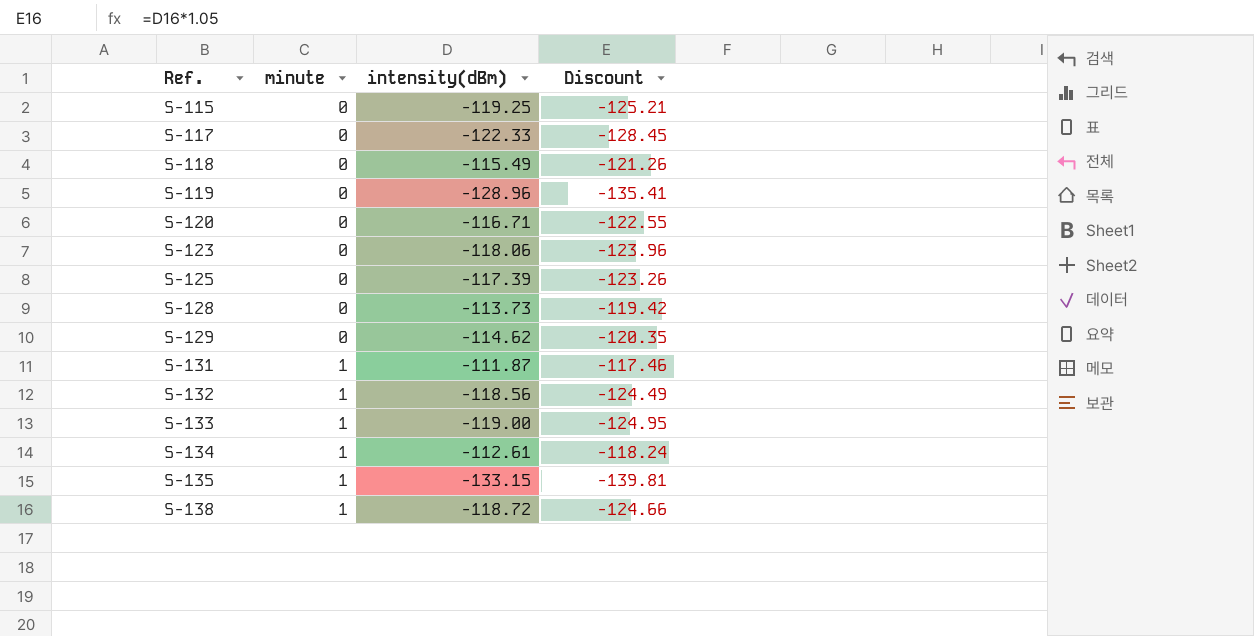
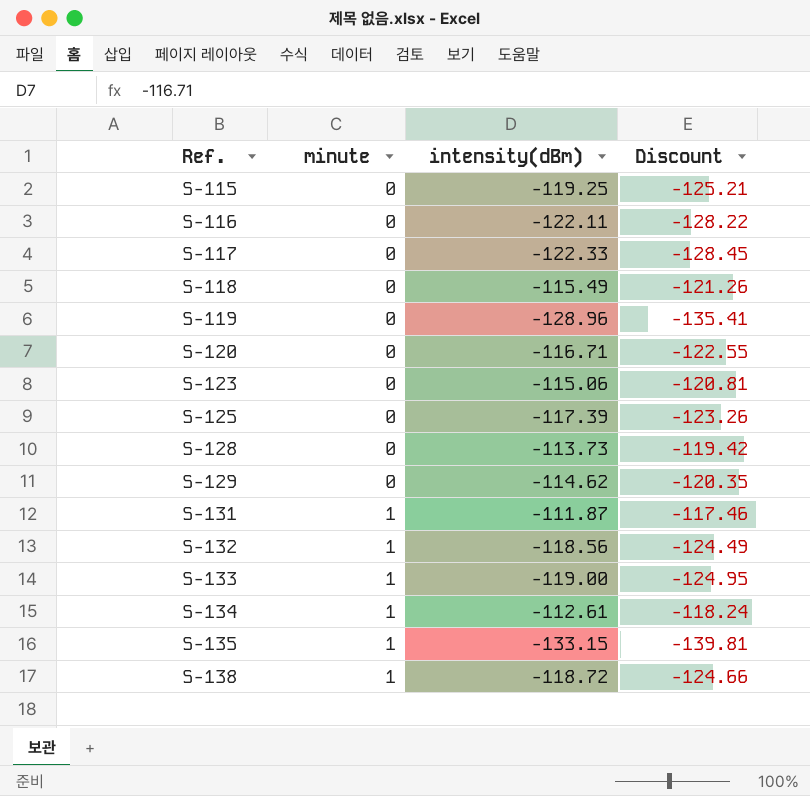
row S-116: none -> 0 | -122.11 | -128.22
S-123 | intensity(dBm): -118.06 -> -115.06
S-123 | Discount: -123.96 -> -120.81

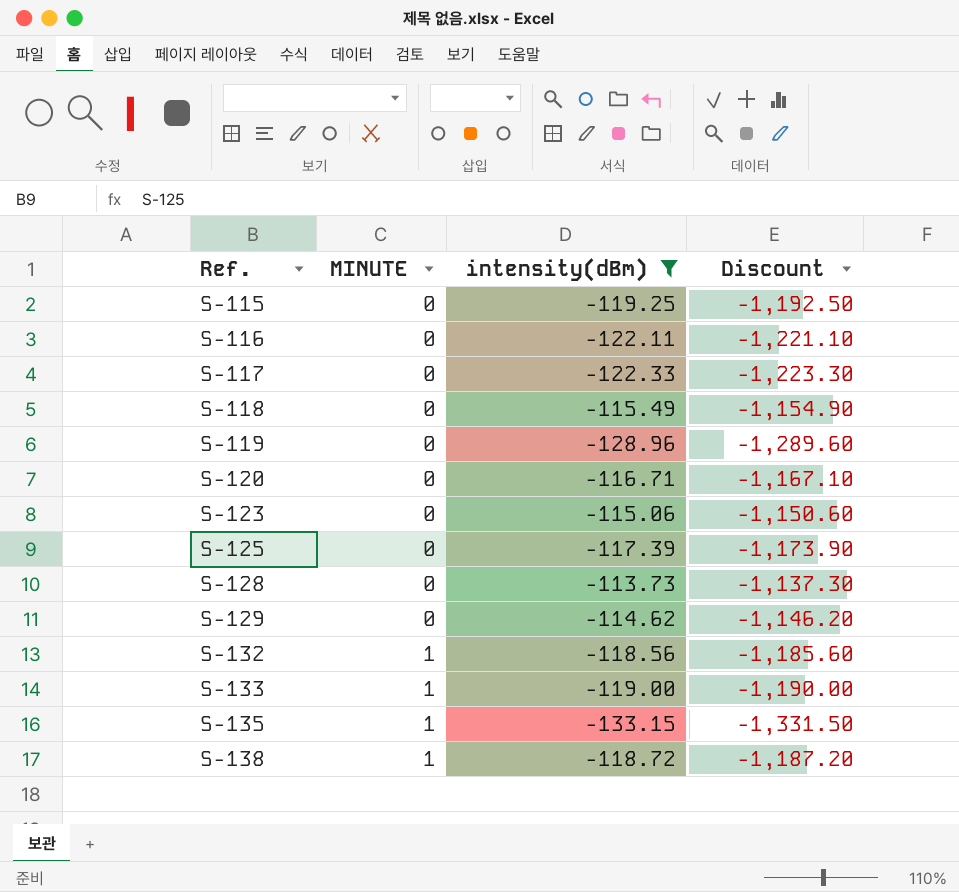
filter: none -> intensity(dBm) <= -113.73
column name: minute -> MINUTE
column Discount | formula: [intensity(dBm)] * 1.05 -> [intensity(dBm)] * 10

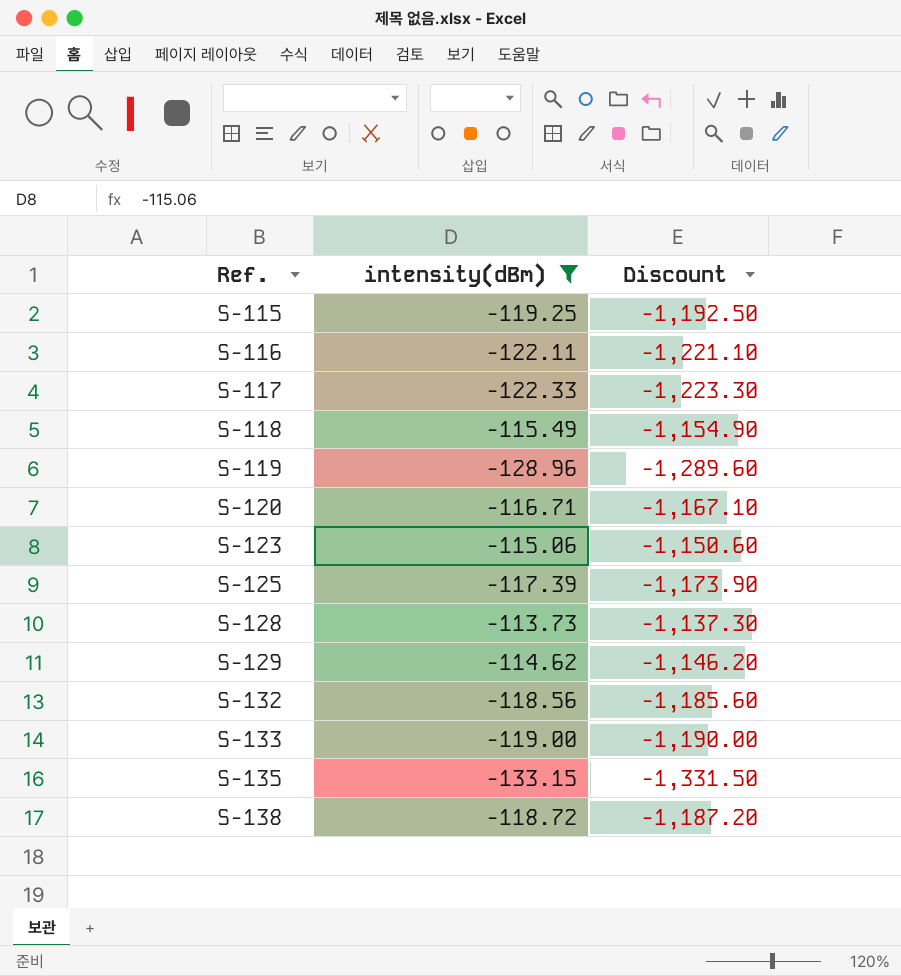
column MINUTE | position: 2 -> none

